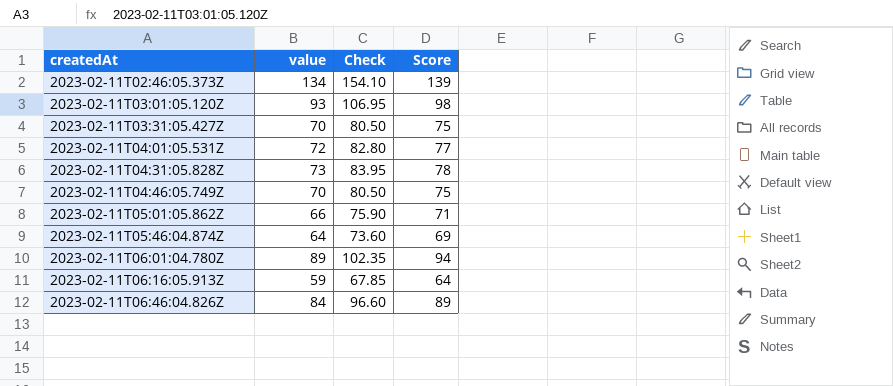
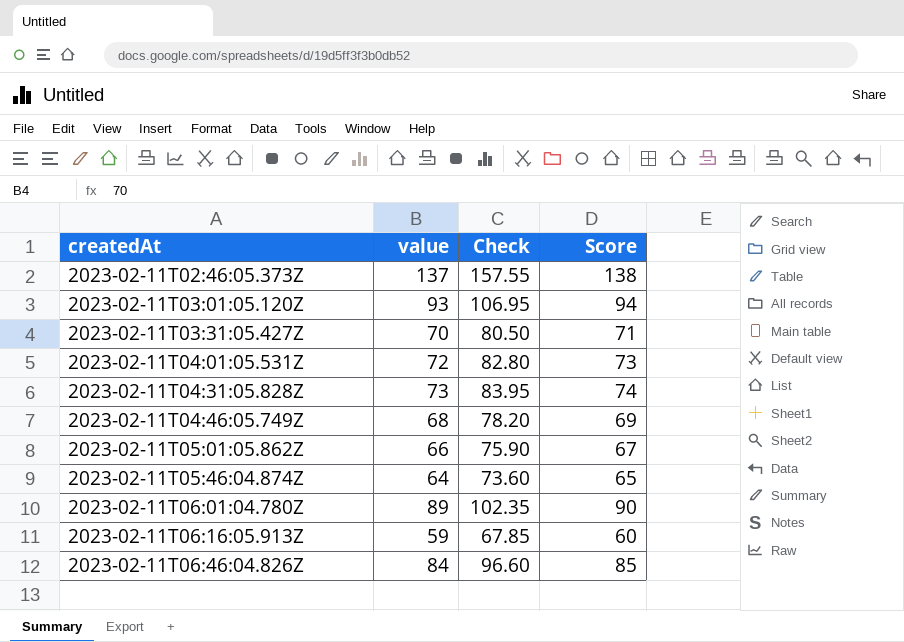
column Score | formula: [value] + 5 -> [value] + 1
2023-02-11T02:46:05.373Z | value: 134 -> 137
2023-02-11T02:46:05.373Z | Check: 154.10 -> 157.55
2023-02-11T04:46:05.749Z | value: 70 -> 68
2023-02-11T04:46:05.749Z | Check: 80.50 -> 78.20

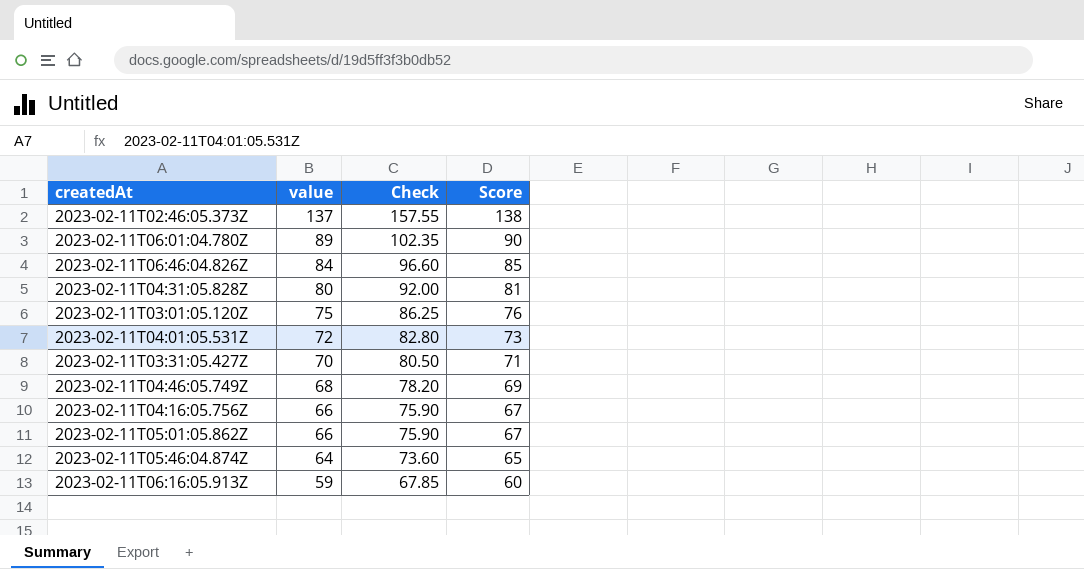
row order: createdAt ascending -> value descending
2023-02-11T04:31:05.828Z | value: 73 -> 80
2023-02-11T04:31:05.828Z | Check: 83.95 -> 92.00
2023-02-11T04:31:05.828Z | Score: 74 -> 81
2023-02-11T03:01:05.120Z | value: 93 -> 75
2023-02-11T03:01:05.120Z | Check: 106.95 -> 86.25
2023-02-11T03:01:05.120Z | Score: 94 -> 76
row 2023-02-11T04:16:05.756Z: none -> 66 | 75.90 | 67

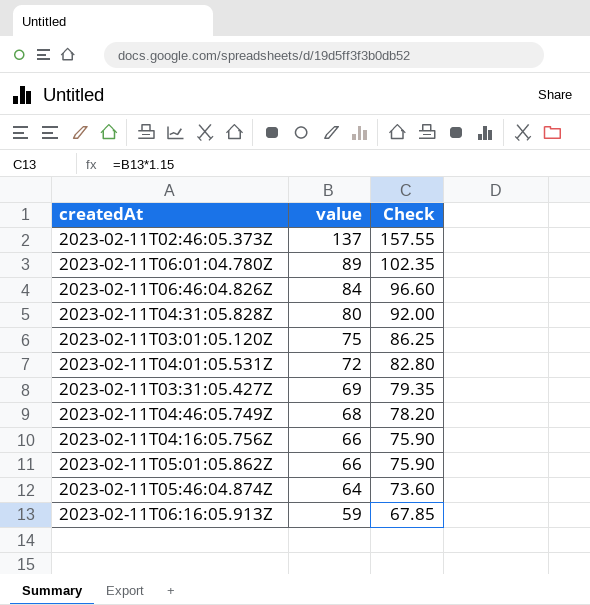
column Score | formula: [value] + 1 -> none
2023-02-11T03:31:05.427Z | value: 70 -> 69
2023-02-11T03:31:05.427Z | Check: 80.50 -> 79.35

